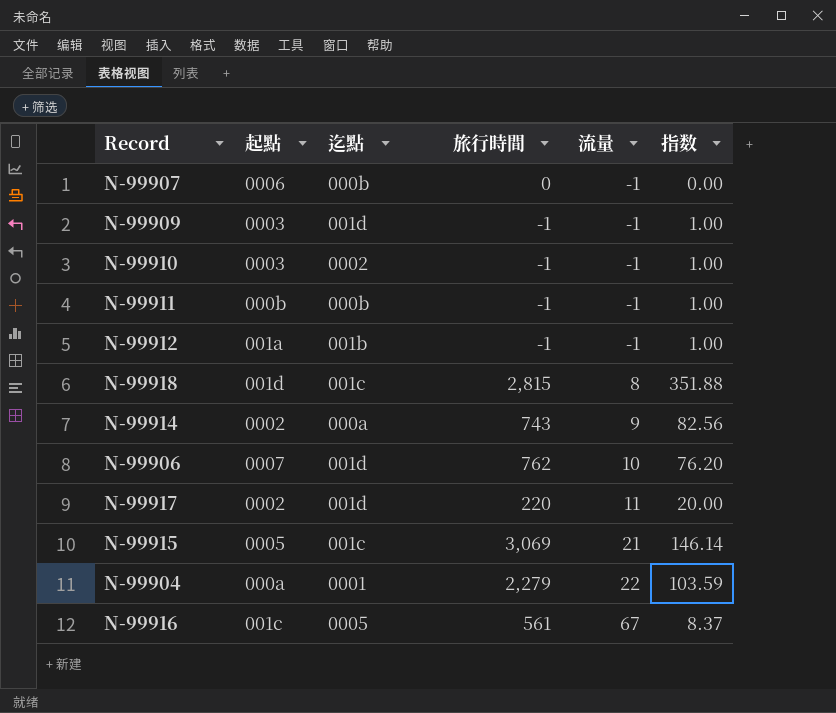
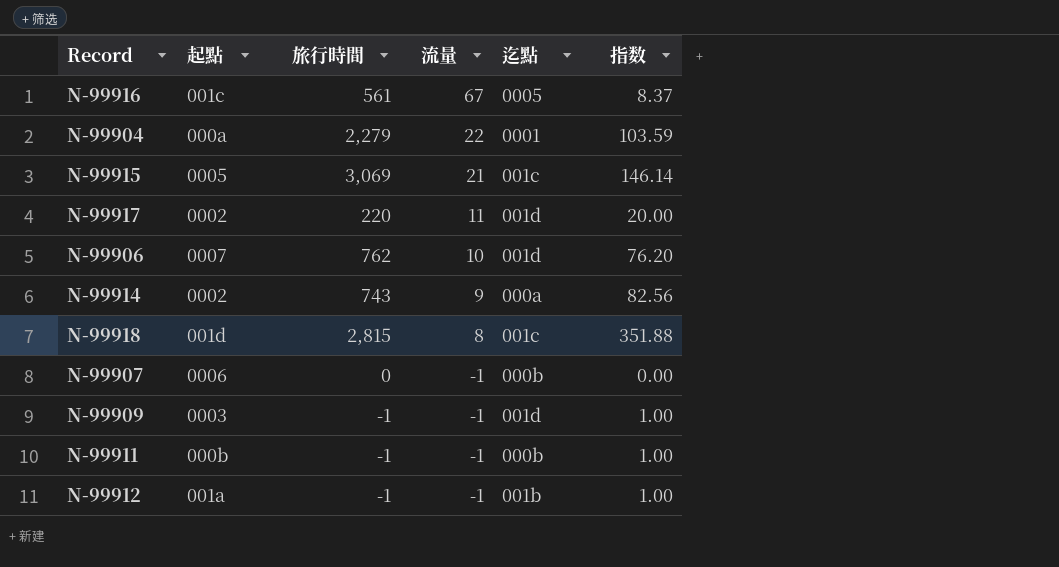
row order: 流量 ascending -> 流量 descending
column 迄點 | position: 3 -> 5
row N-99910: 0003 | 0002 | -1 | -1 | 1.00 -> none

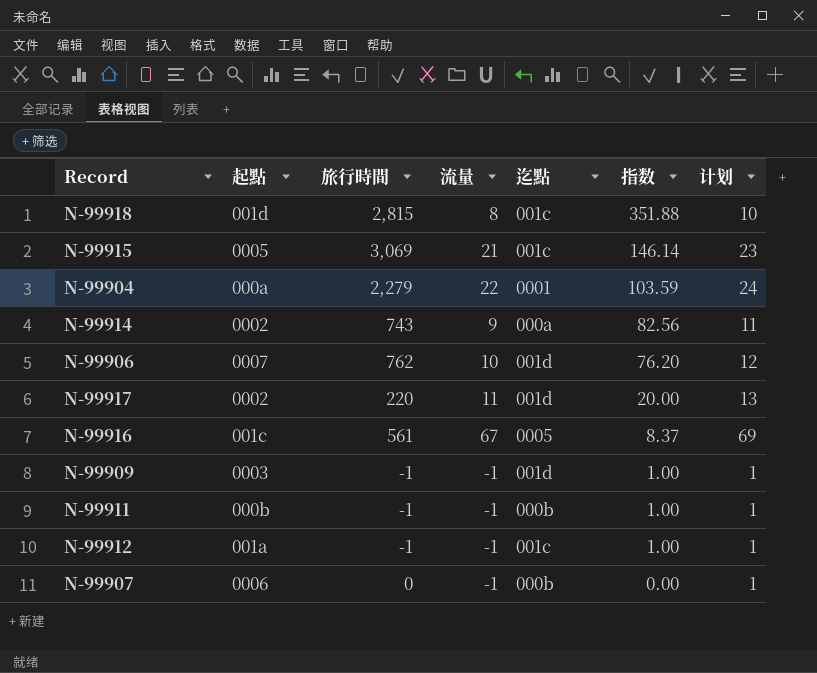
row order: 流量 descending -> 指数 descending
column 计划 | formula: none -> [流量] + 2
N-99912 | 迄點: 001b -> 001c

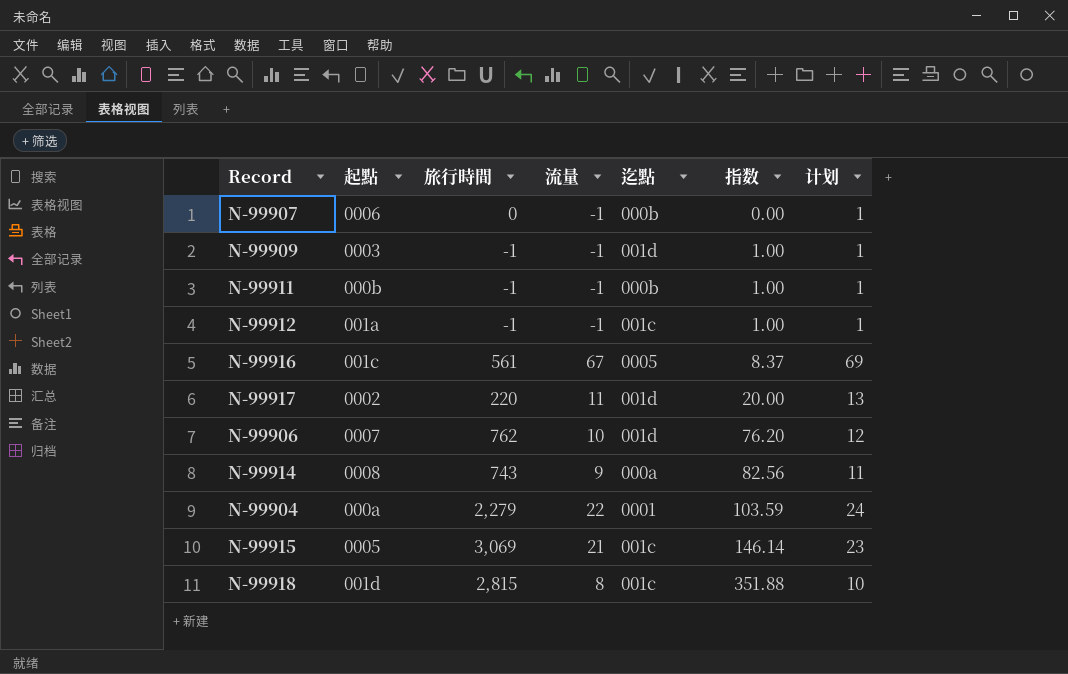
row order: 指数 descending -> 指数 ascending
N-99914 | 起點: 0002 -> 0008

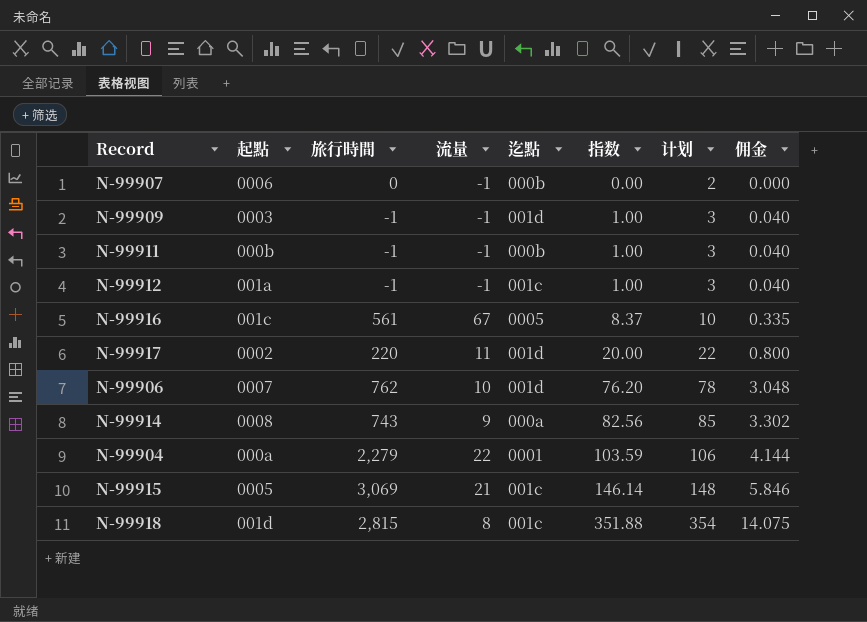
column 计划 | formula: [流量] + 2 -> [指数] + 2
column 佣金 | formula: none -> [指数] * 0.04

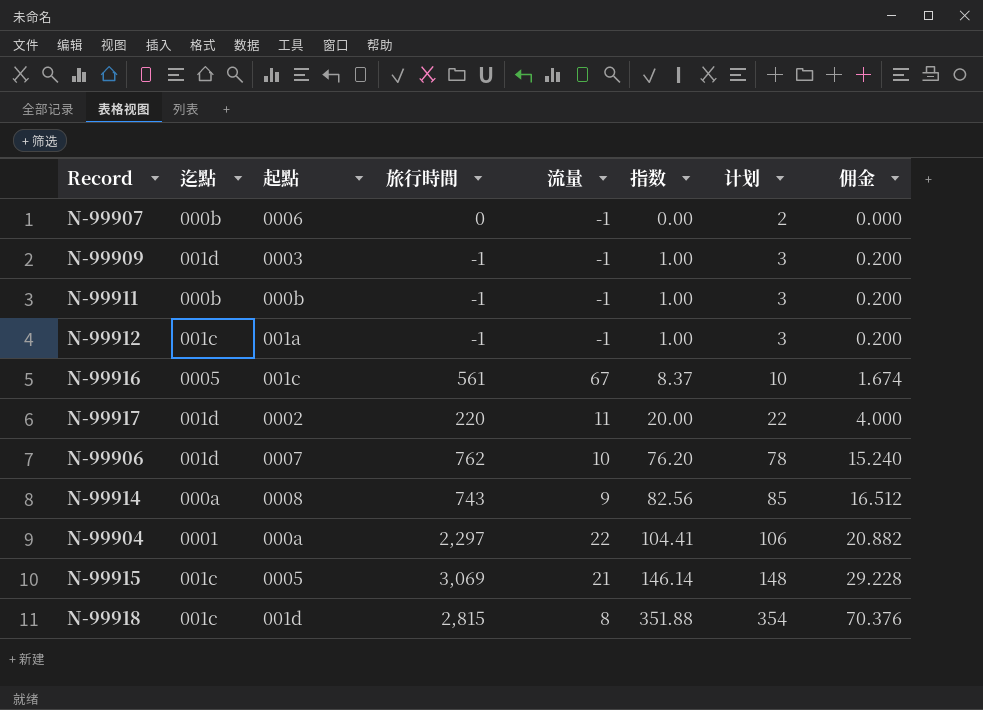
column 迄點 | position: 5 -> 2
column 佣金 | formula: [指数] * 0.04 -> [指数] * 0.2
N-99904 | 旅行時間: 2,279 -> 2,297
N-99904 | 指数: 103.59 -> 104.41

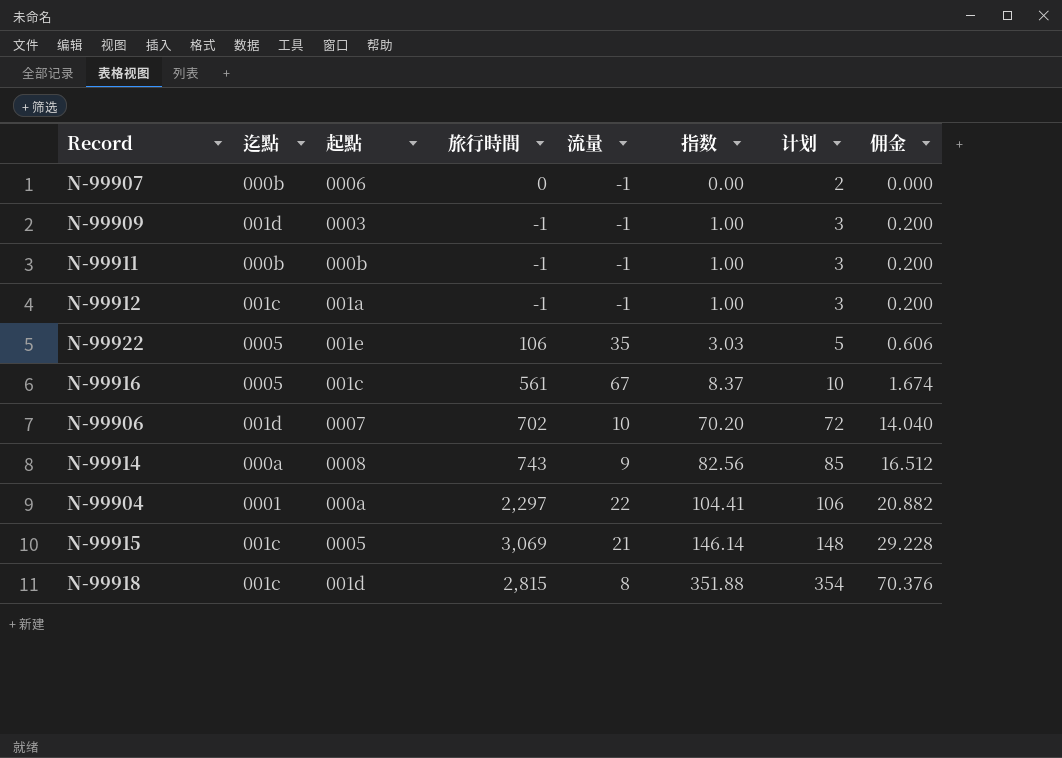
row N-99917: 001d | 0002 | 220 | 11 | 20.00 | 22 | 4.000 -> none
row N-99922: none -> 0005 | 001e | 106 | 35 | 3.03 | 5 | 0.606
N-99906 | 旅行時間: 762 -> 702
N-99906 | 指数: 76.20 -> 70.20
N-99906 | 计划: 78 -> 72
N-99906 | 佣金: 15.240 -> 14.040

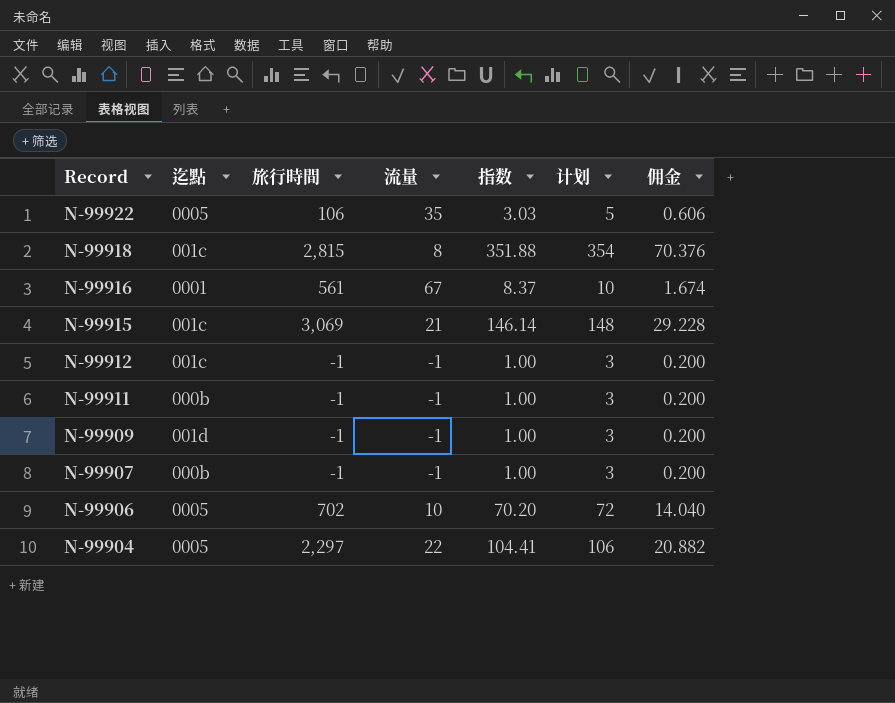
row order: 指数 ascending -> Record descending
column 起點 | position: 3 -> none
row N-99914: 000a | 0008 | 743 | 9 | 82.56 | 85 | 16.512 -> none
N-99916 | 迄點: 0005 -> 0001
N-99907 | 旅行時間: 0 -> -1
N-99907 | 指数: 0.00 -> 1.00
N-99907 | 计划: 2 -> 3
N-99907 | 佣金: 0.000 -> 0.200
N-99906 | 迄點: 001d -> 0005
N-99904 | 迄點: 0001 -> 0005

